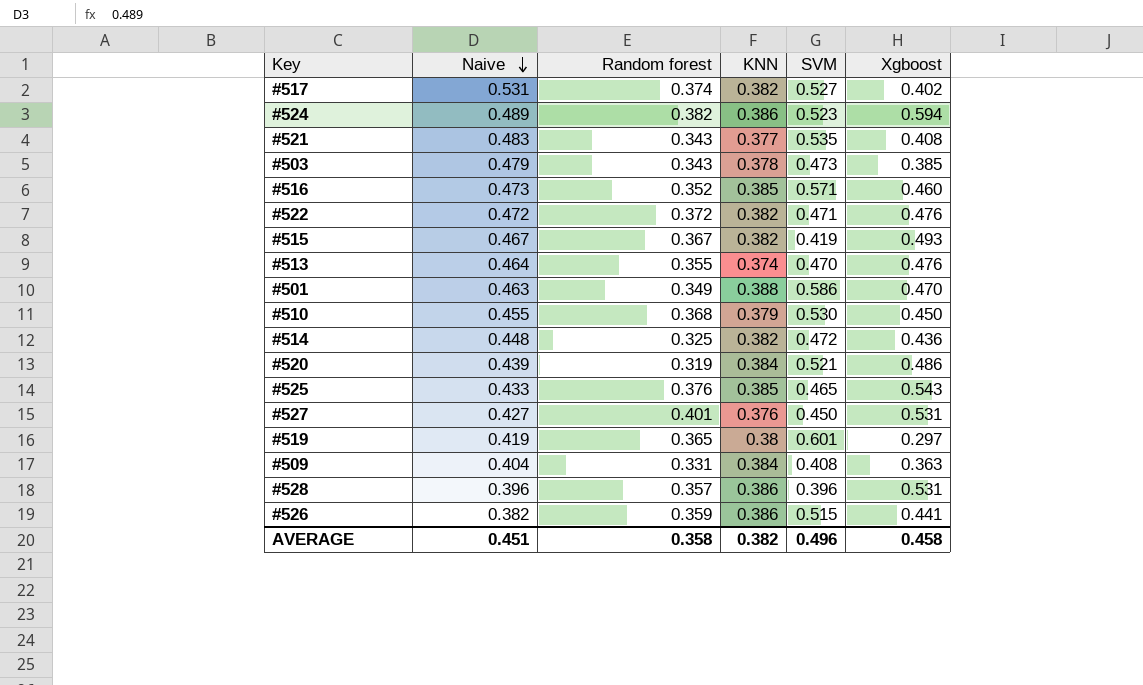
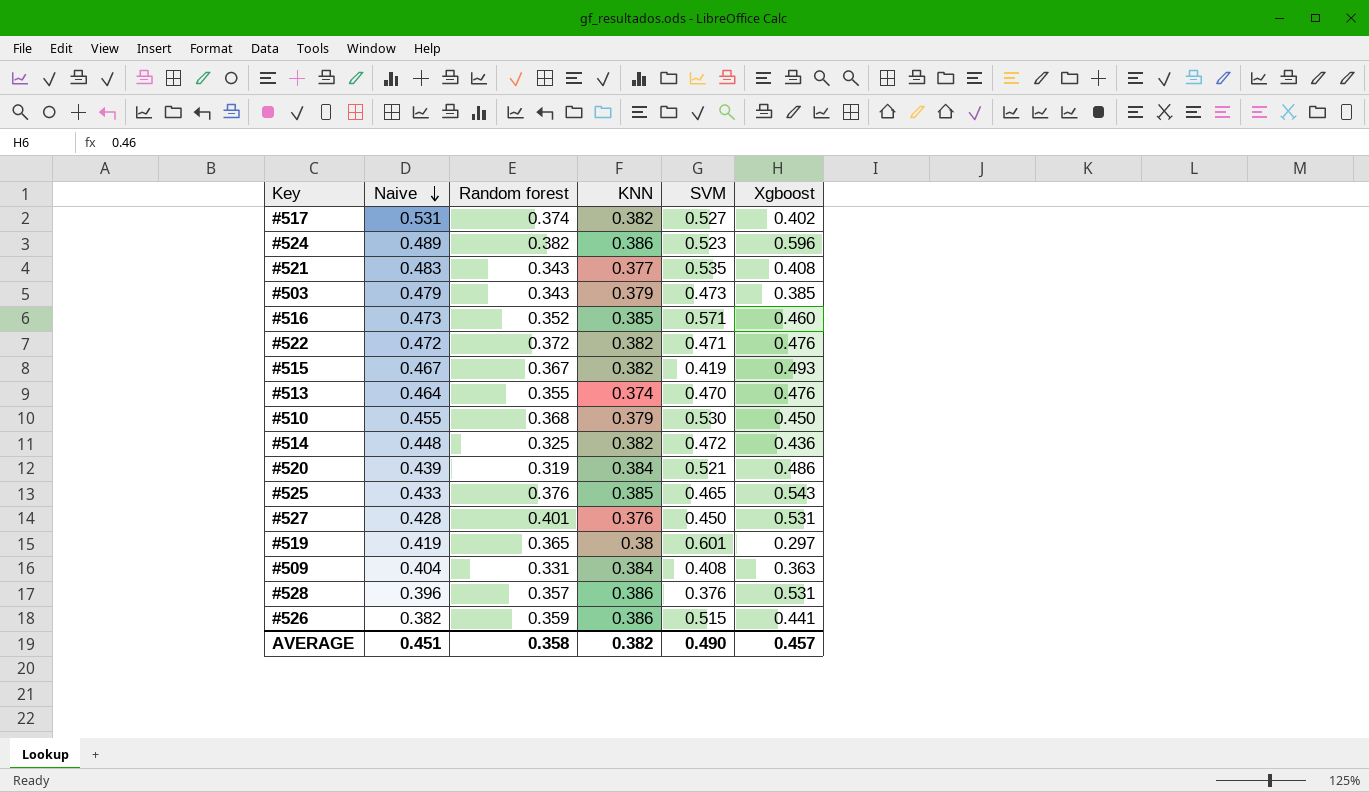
row #501: 0.463 | 0.349 | 0.388 | 0.586 | 0.470 -> none
#524 | Xgboost: 0.594 -> 0.596
#503 | KNN: 0.378 -> 0.379
#527 | Naive: 0.427 -> 0.428
#528 | SVM: 0.396 -> 0.376
AVERAGE | SVM: 0.496 -> 0.490
AVERAGE | Xgboost: 0.458 -> 0.457

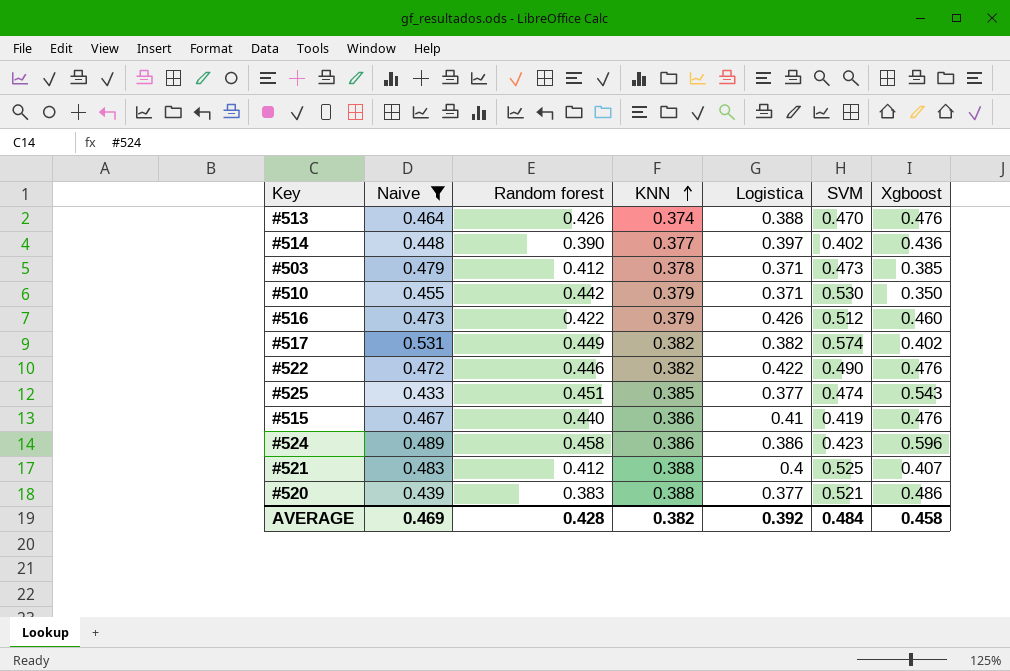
filter: none -> Naive >= 0.433
row order: Naive descending -> KNN ascending
column Logistica | position: none -> 5
#513 | Random forest: 0.355 -> 0.426
#514 | Random forest: 0.325 -> 0.390
#514 | KNN: 0.382 -> 0.377
#514 | SVM: 0.472 -> 0.402
#503 | Random forest: 0.343 -> 0.412
#503 | KNN: 0.379 -> 0.378
#510 | Random forest: 0.368 -> 0.442
#510 | Xgboost: 0.450 -> 0.350
#516 | Random forest: 0.352 -> 0.422
#516 | KNN: 0.385 -> 0.379
#516 | SVM: 0.571 -> 0.512
#517 | Random forest: 0.374 -> 0.449
#517 | SVM: 0.527 -> 0.574
#522 | Random forest: 0.372 -> 0.446
#522 | SVM: 0.471 -> 0.490
#525 | Random forest: 0.376 -> 0.451
#525 | SVM: 0.465 -> 0.474
#515 | Random forest: 0.367 -> 0.440
#515 | KNN: 0.382 -> 0.386
#515 | Xgboost: 0.493 -> 0.476
#524 | Random forest: 0.382 -> 0.458
#524 | SVM: 0.523 -> 0.423
#521 | Random forest: 0.343 -> 0.412
#521 | KNN: 0.377 -> 0.388
#521 | SVM: 0.535 -> 0.525
#521 | Xgboost: 0.408 -> 0.407
#520 | Random forest: 0.319 -> 0.383
#520 | KNN: 0.384 -> 0.388
AVERAGE | Naive: 0.451 -> 0.469
AVERAGE | Random forest: 0.358 -> 0.428
AVERAGE | SVM: 0.490 -> 0.484
AVERAGE | Xgboost: 0.457 -> 0.458

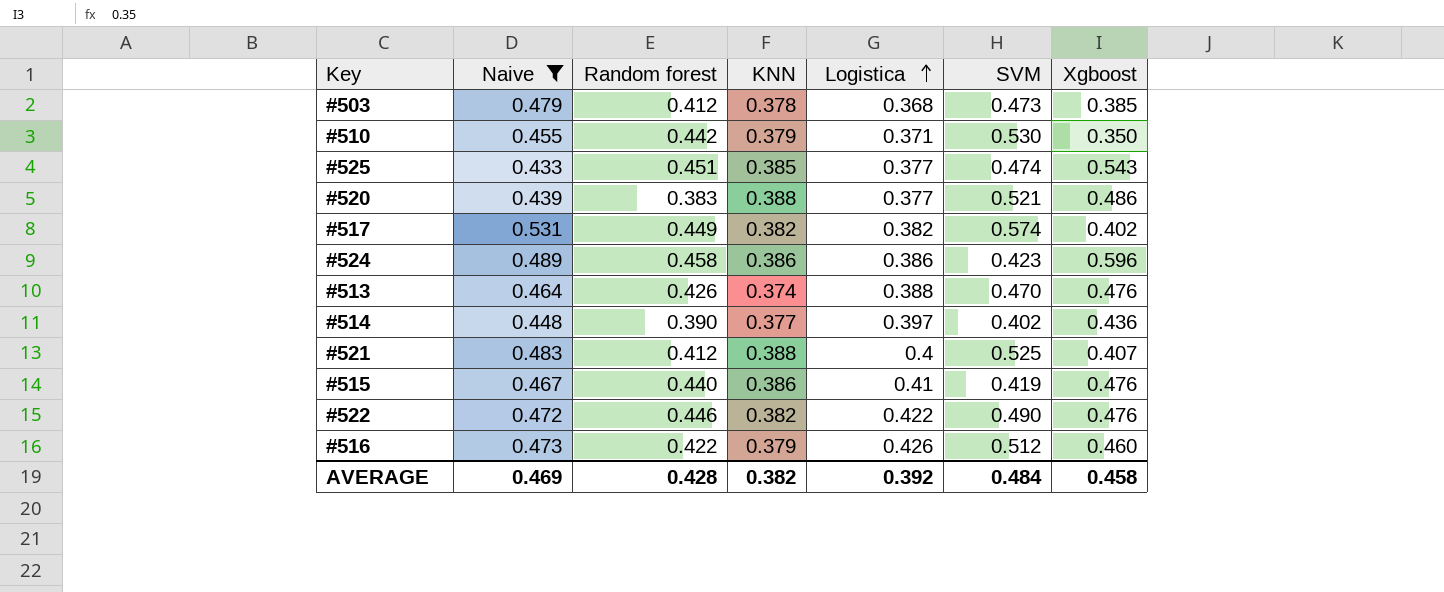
row order: KNN ascending -> Logistica ascending
#503 | Logistica: 0.371 -> 0.368

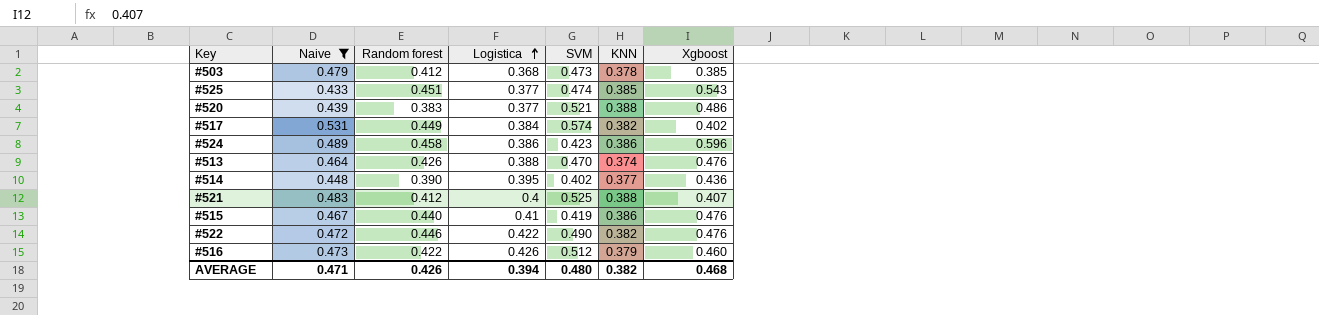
column KNN | position: 4 -> 6
row #510: 0.455 | 0.442 | 0.379 | 0.371 | 0.530 | 0.350 -> none
#517 | Logistica: 0.382 -> 0.384
#514 | Logistica: 0.397 -> 0.395
AVERAGE | Naive: 0.469 -> 0.471
AVERAGE | Random forest: 0.428 -> 0.426
AVERAGE | Logistica: 0.392 -> 0.394
AVERAGE | SVM: 0.484 -> 0.480
AVERAGE | Xgboost: 0.458 -> 0.468

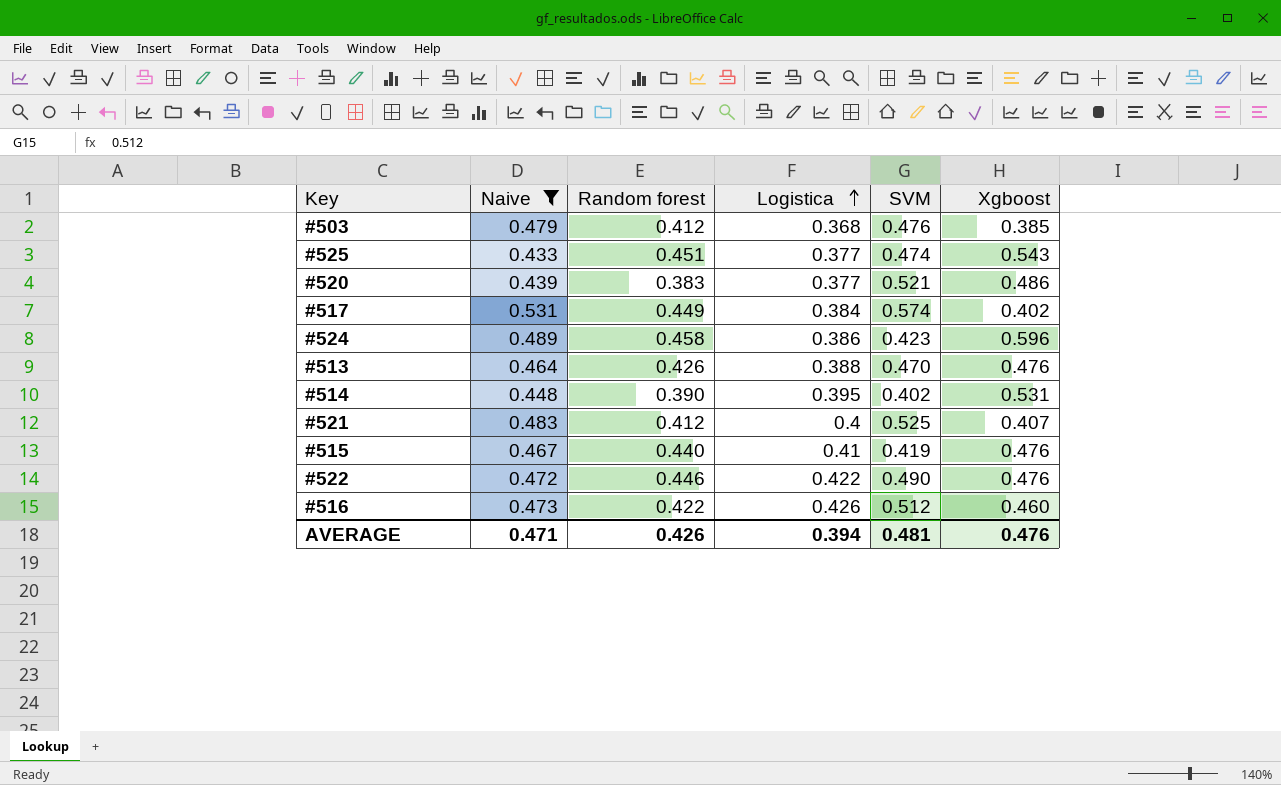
column KNN | position: 6 -> none
#503 | SVM: 0.473 -> 0.476
#514 | Xgboost: 0.436 -> 0.531
AVERAGE | SVM: 0.480 -> 0.481
AVERAGE | Xgboost: 0.468 -> 0.476

